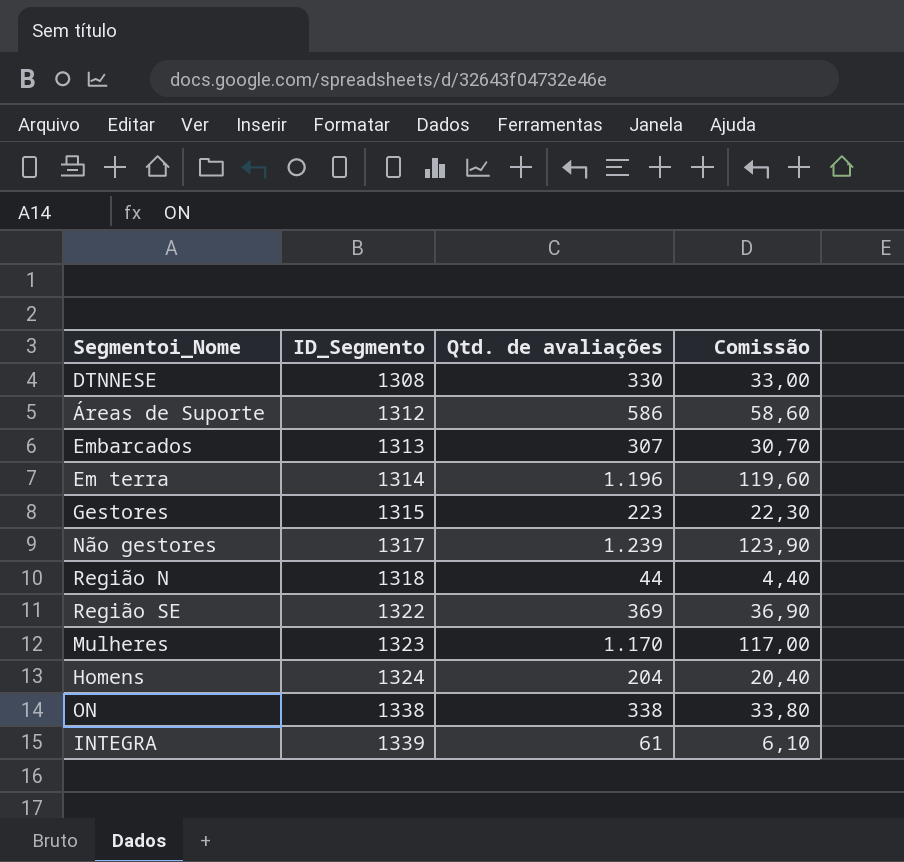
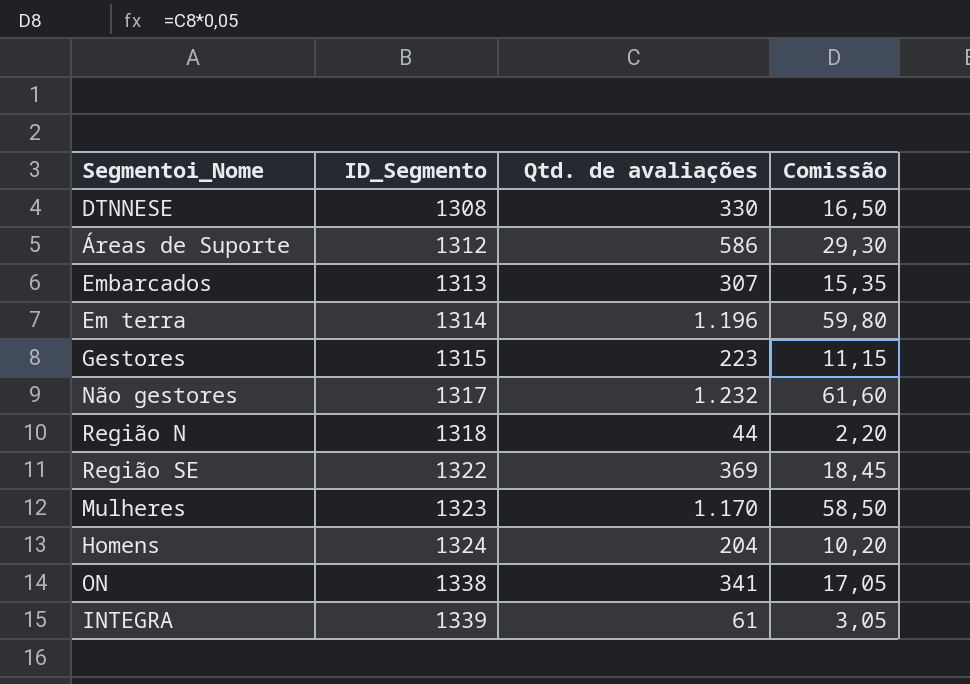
column Comissão | formula: [Qtd. de avaliações] * 0,1 -> [Qtd. de avaliações] * 0,05
Não gestores | Qtd. de avaliações: 1.239 -> 1.232
ON | Qtd. de avaliações: 338 -> 341

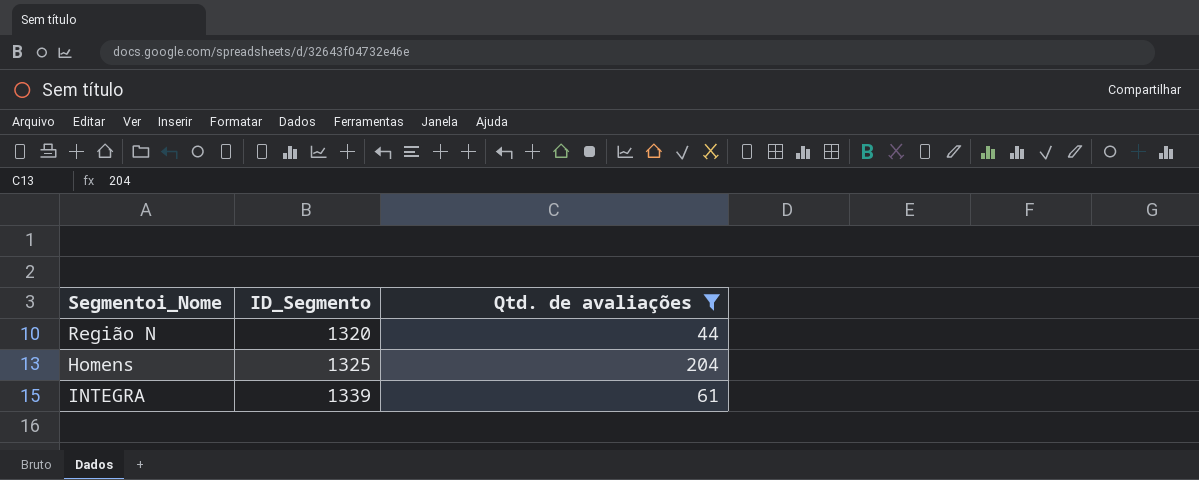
filter: none -> Qtd. de avaliações <= 204
column Comissão | formula: [Qtd. de avaliações] * 0,05 -> none
Região N | ID_Segmento: 1318 -> 1320
Homens | ID_Segmento: 1324 -> 1325

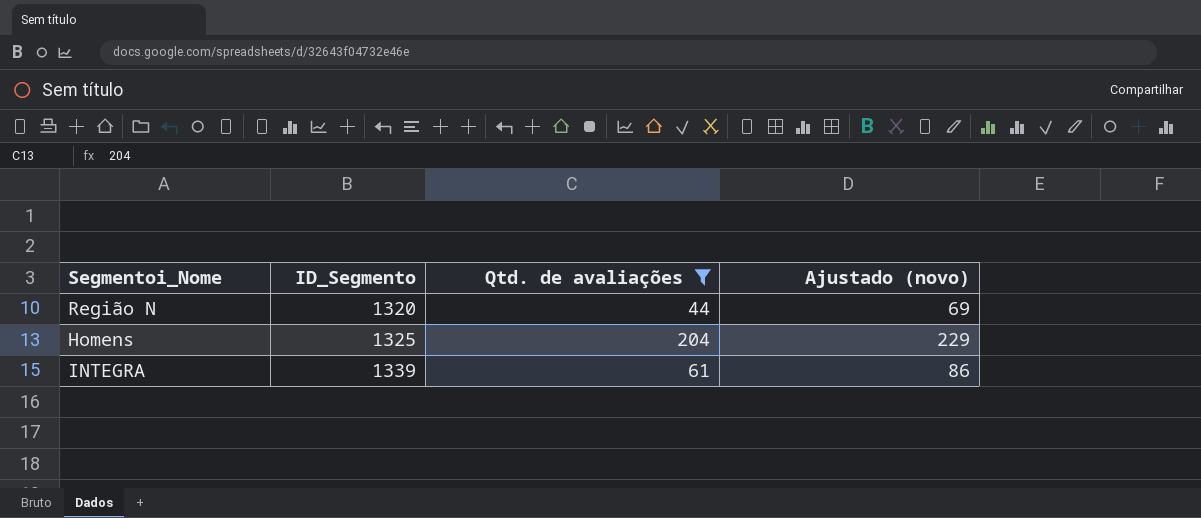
column Ajustado (novo) | formula: none -> [Qtd. de avaliações] + 25

